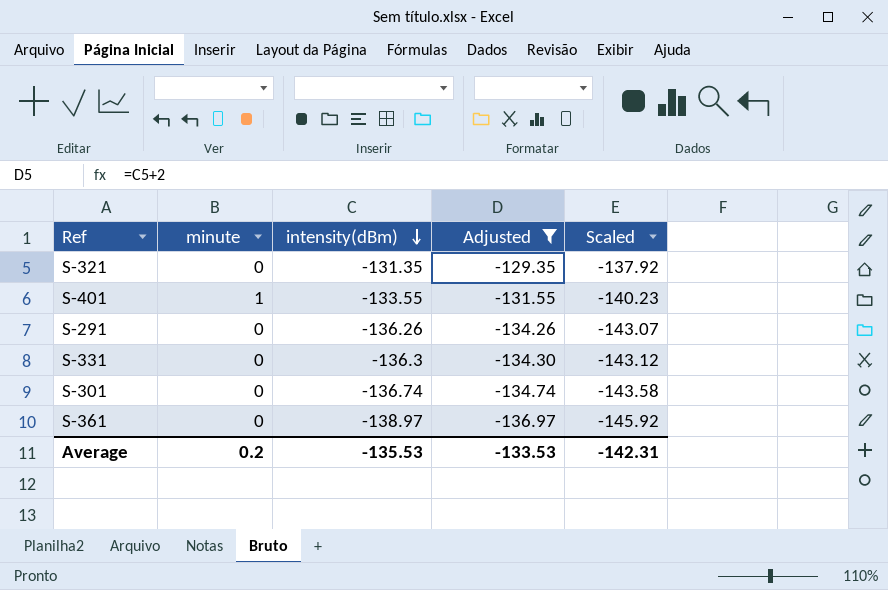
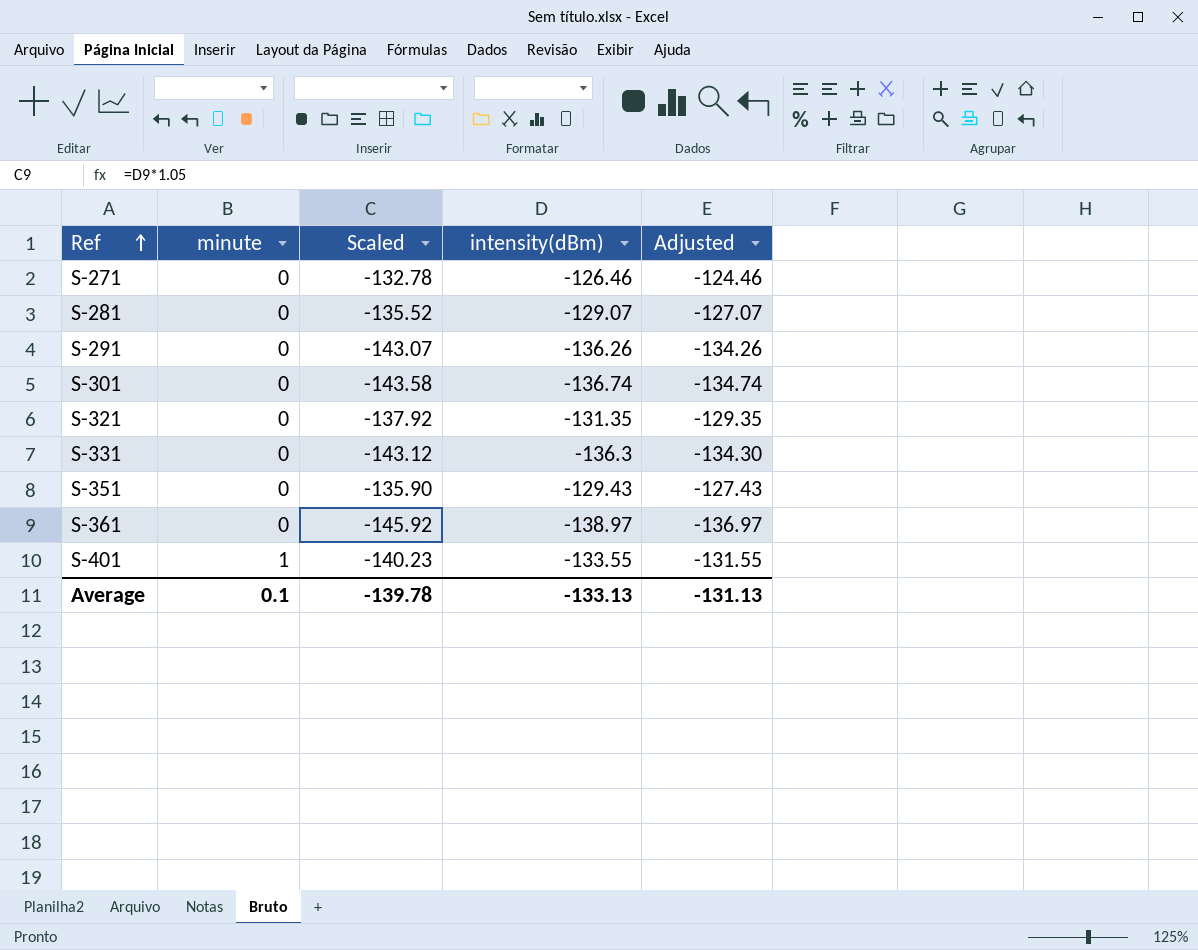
filter: Adjusted <= -129.35 -> none
row order: intensity(dBm) descending -> Ref ascending
column Scaled | position: 5 -> 3
Average | minute: 0.2 -> 0.1
Average | Scaled: -142.31 -> -139.78
Average | intensity(dBm): -135.53 -> -133.13
Average | Adjusted: -133.53 -> -131.13

